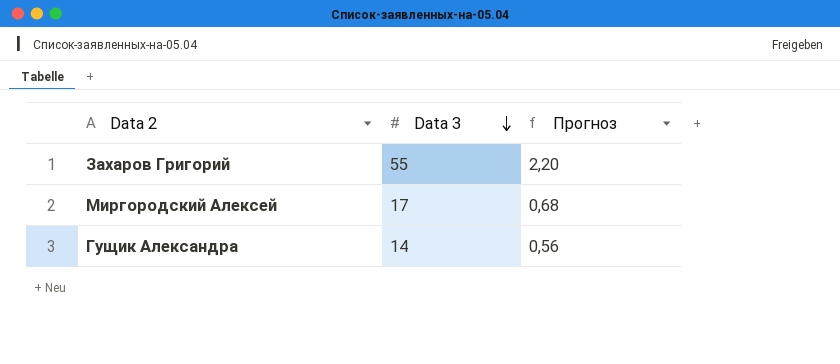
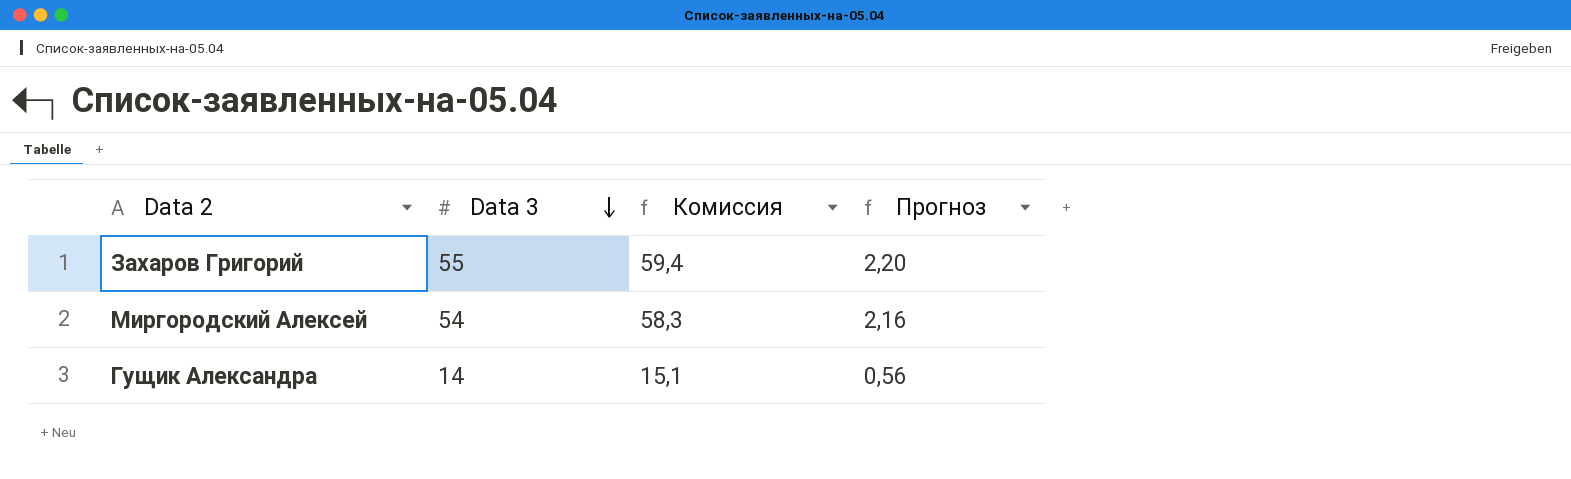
column Комиссия | formula: none -> [Data 3] * 1,08
Миргородский Алексей | Data 3: 17 -> 54
Миргородский Алексей | Прогноз: 0,68 -> 2,16

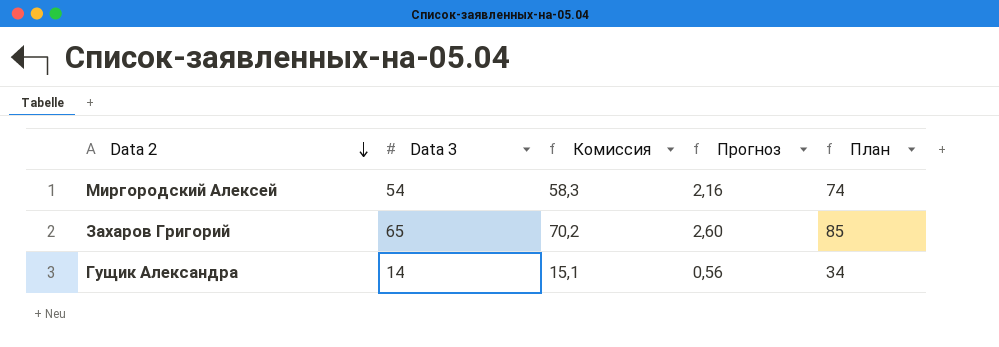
row order: Data 3 descending -> Data 2 descending
column План | formula: none -> [Data 3] + 20
Захаров Григорий | Data 3: 55 -> 65
Захаров Григорий | Комиссия: 59,4 -> 70,2
Захаров Григорий | Прогноз: 2,20 -> 2,60

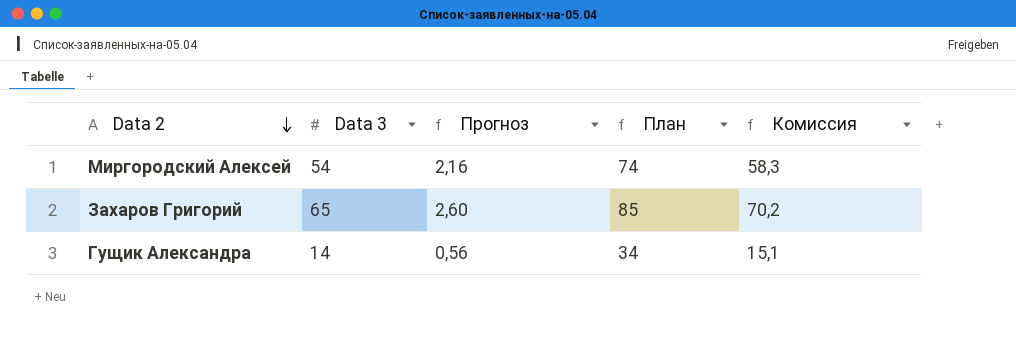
column Комиссия | position: 3 -> 5

